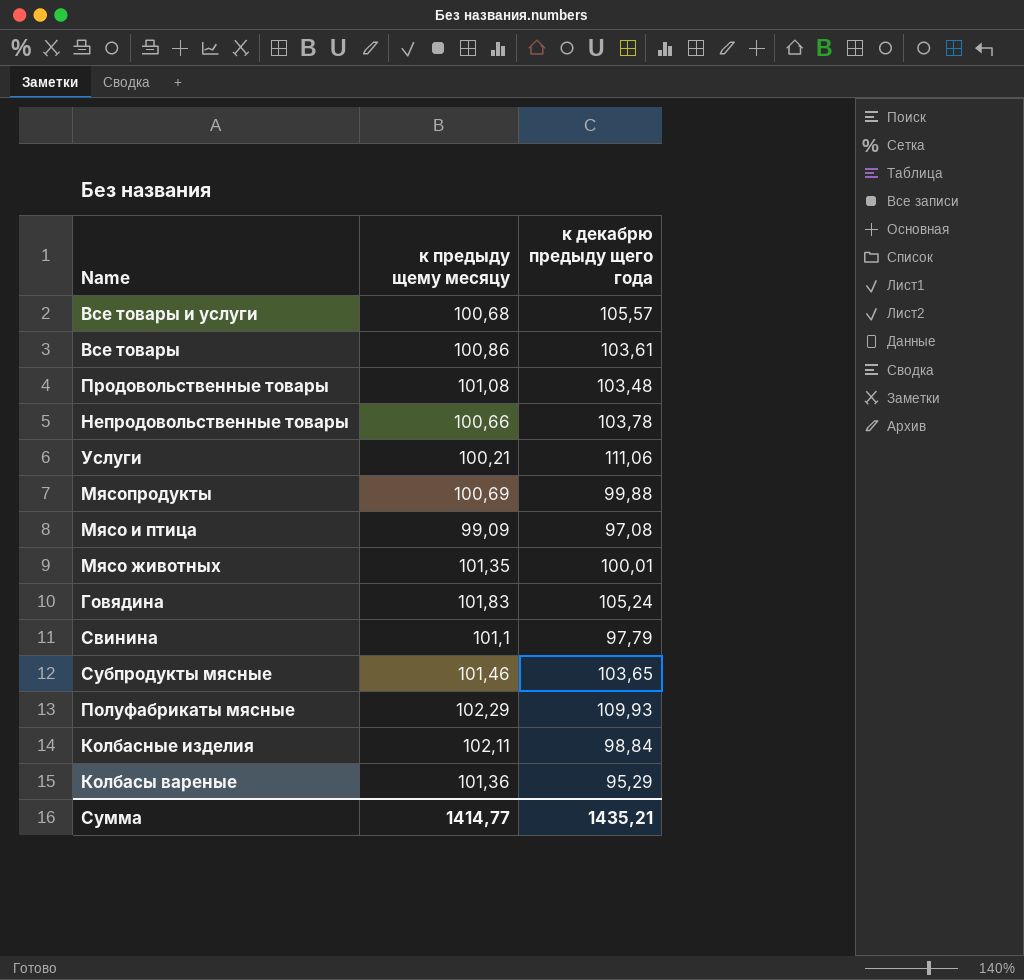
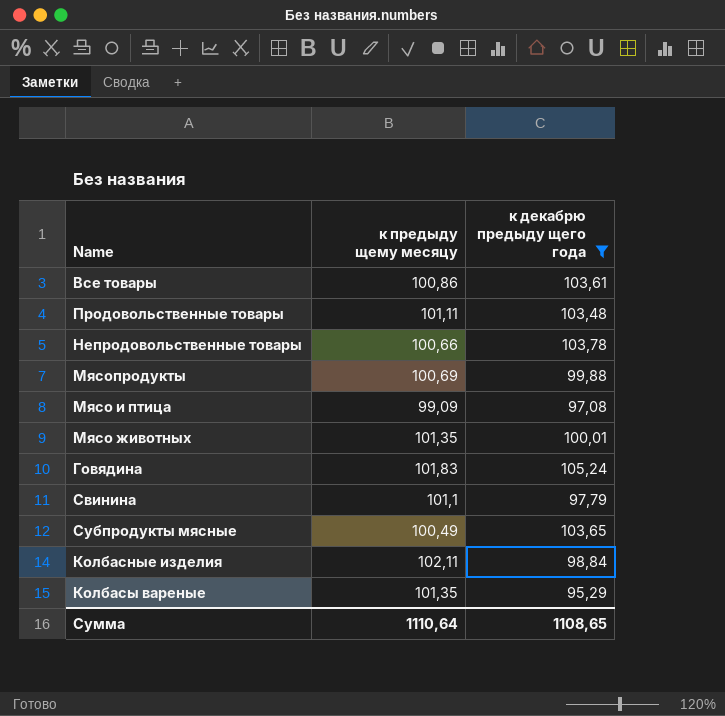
filter: none -> к декабрю предыду щего года <= 105,24
Продовольственные товары | к предыду щему месяцу: 101,08 -> 101,11
Субпродукты мясные | к предыду щему месяцу: 101,46 -> 100,49
Колбасы вареные | к предыду щему месяцу: 101,36 -> 101,35
Сумма | к предыду щему месяцу: 1414,77 -> 1110,64
Сумма | к декабрю предыду щего года: 1435,21 -> 1108,65

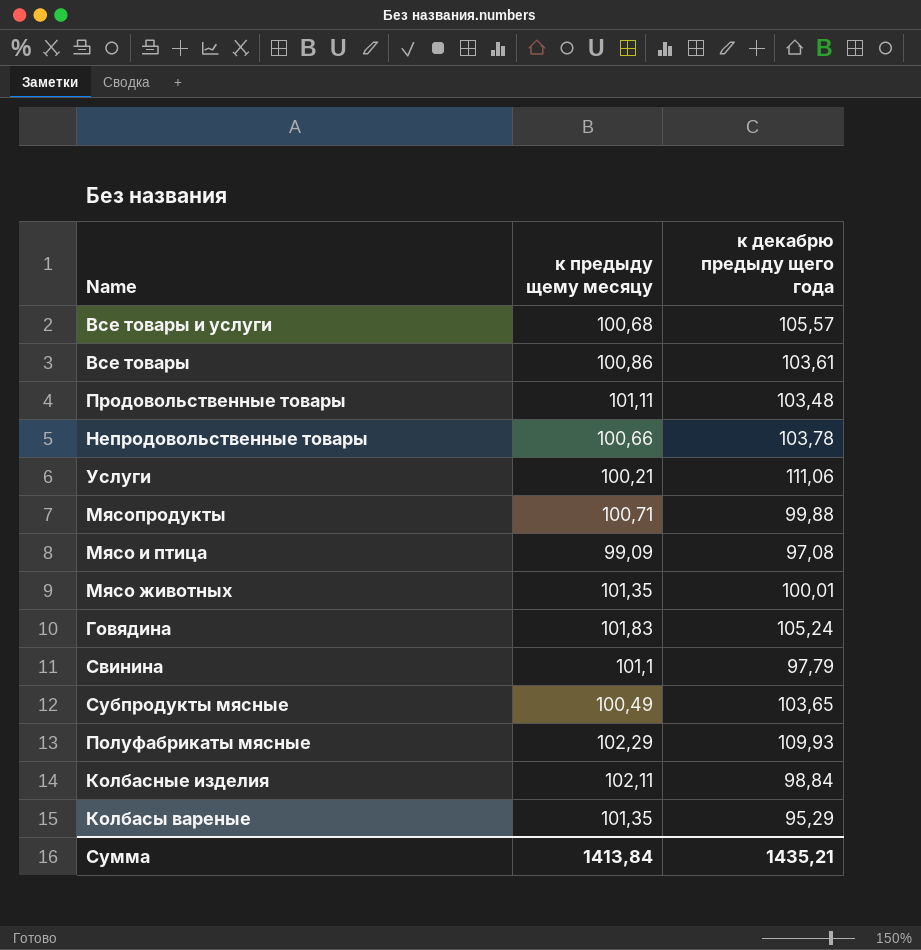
filter: к декабрю предыду щего года <= 105,24 -> none
Мясопродукты | к предыду щему месяцу: 100,69 -> 100,71
Сумма | к предыду щему месяцу: 1110,64 -> 1413,84
Сумма | к декабрю предыду щего года: 1108,65 -> 1435,21

